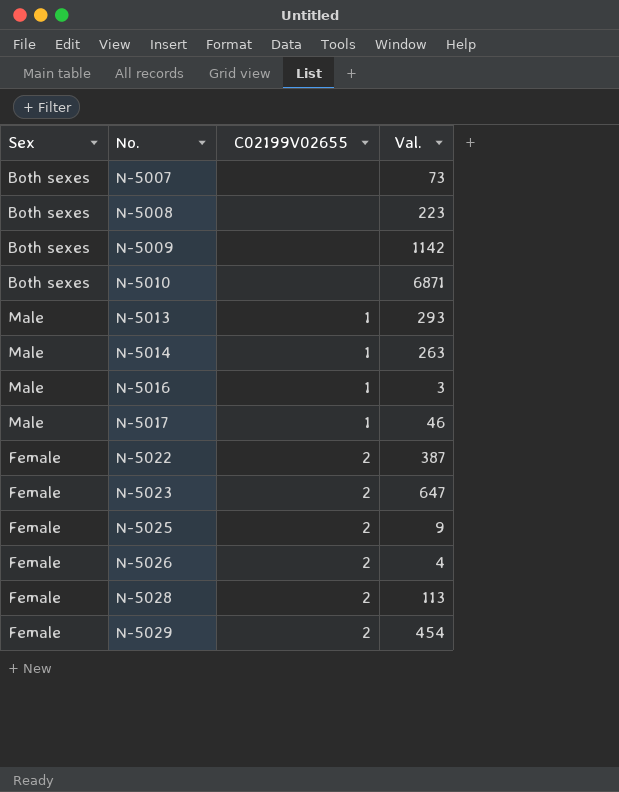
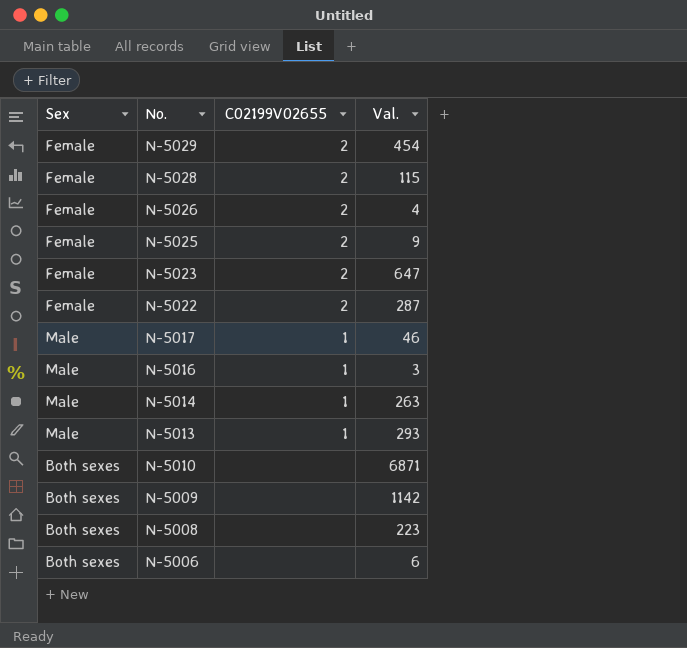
row order: No. ascending -> No. descending
row N-5007: Both sexes | none | 73 -> none
N-5028 | Val.: 113 -> 115
N-5022 | Val.: 387 -> 287
row N-5006: none -> Both sexes | none | 6

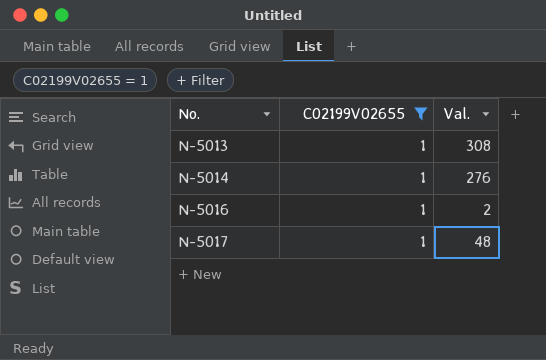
filter: none -> C02199V02655 = 1
row order: No. descending -> No. ascending
column Sex | position: 1 -> none
N-5013 | Val.: 293 -> 308
N-5014 | Val.: 263 -> 276
N-5016 | Val.: 3 -> 2
N-5017 | Val.: 46 -> 48

